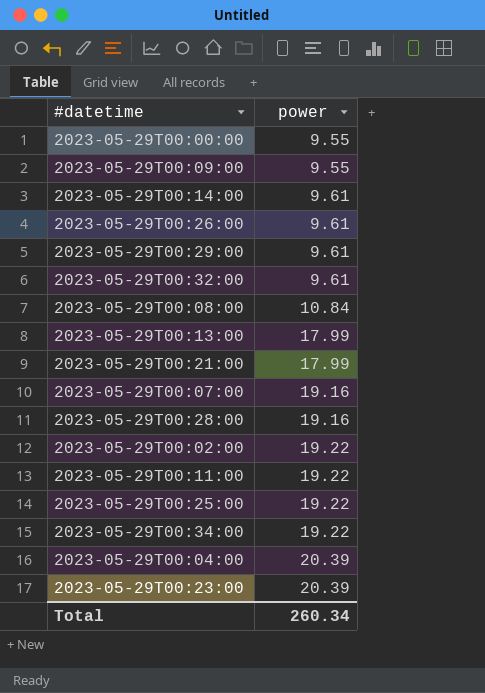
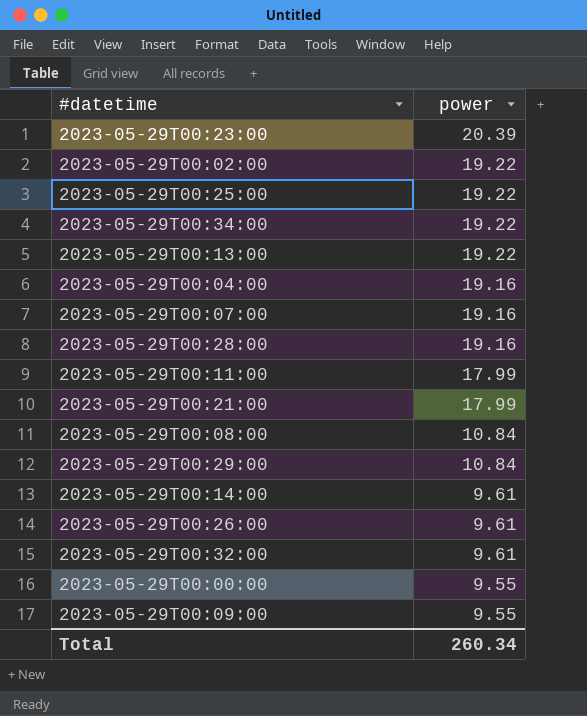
row order: power ascending -> power descending
2023-05-29T00:13:00 | power: 17.99 -> 19.22
2023-05-29T00:04:00 | power: 20.39 -> 19.16
2023-05-29T00:11:00 | power: 19.22 -> 17.99
2023-05-29T00:29:00 | power: 9.61 -> 10.84

